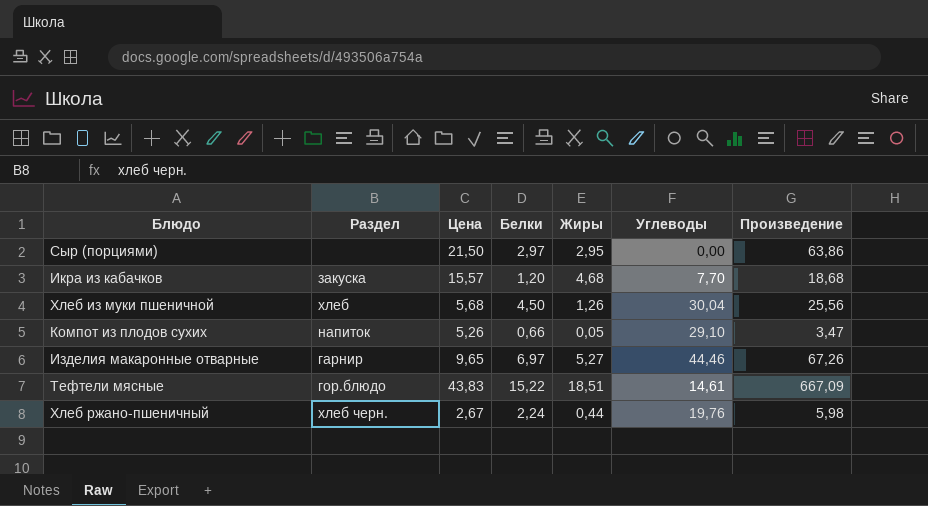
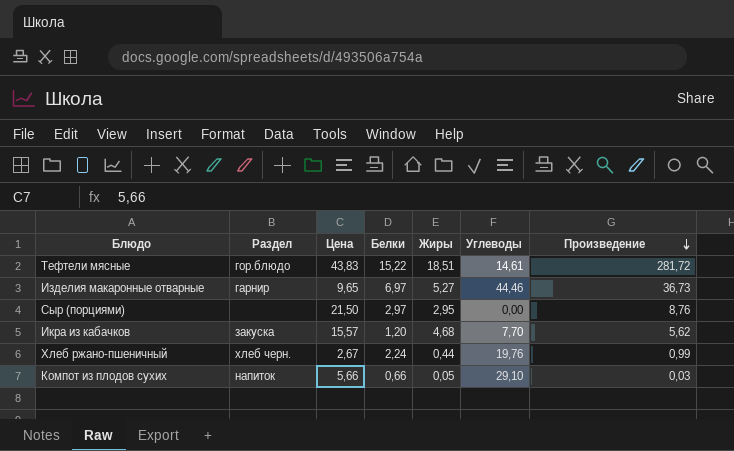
row order: none -> Произведение descending
column Произведение | formula: [Цена] * [Белки] -> [Белки] * [Жиры]
row Хлеб из муки пшеничной: хлеб | 5,68 | 4,50 | 1,26 | 30,04 | 25,56 -> none
Компот из плодов сухих | Цена: 5,26 -> 5,66

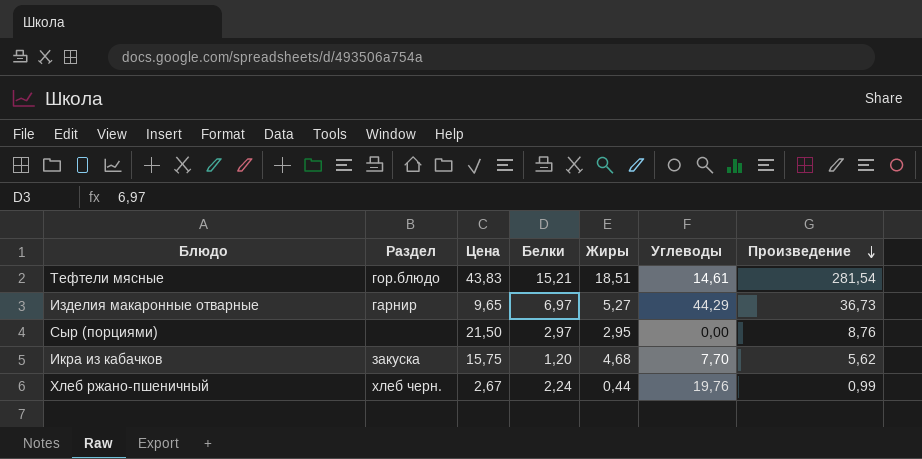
row Компот из плодов сухих: напиток | 5,66 | 0,66 | 0,05 | 29,10 | 0,03 -> none
Тефтели мясные | Белки: 15,22 -> 15,21
Тефтели мясные | Произведение: 281,72 -> 281,54
Изделия макаронные отварные | Углеводы: 44,46 -> 44,29
Икра из кабачков | Цена: 15,57 -> 15,75

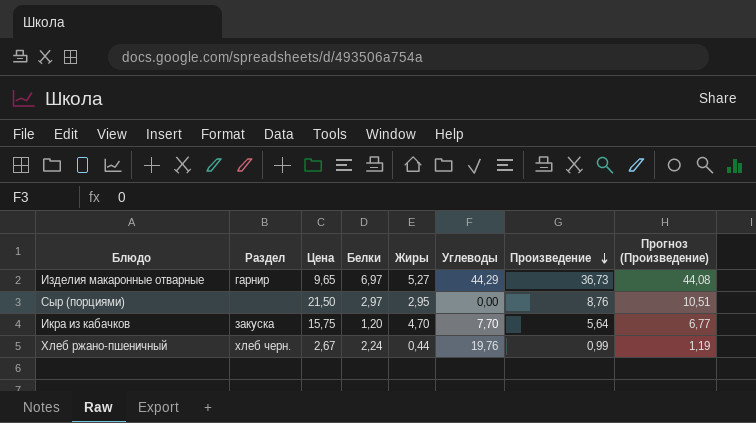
column Прогноз (Произведение) | formula: none -> [Произведение] * 1,2
row Тефтели мясные: гор.блюдо | 43,83 | 15,21 | 18,51 | 14,61 | 281,54 -> none
Икра из кабачков | Жиры: 4,68 -> 4,70
Икра из кабачков | Произведение: 5,62 -> 5,64

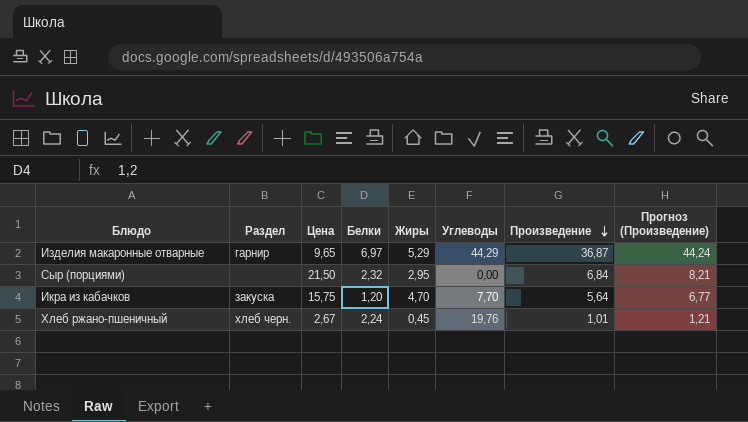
Изделия макаронные отварные | Жиры: 5,27 -> 5,29
Изделия макаронные отварные | Произведение: 36,73 -> 36,87
Изделия макаронные отварные | Прогноз (Произведение): 44,08 -> 44,24
Сыр (порциями) | Белки: 2,97 -> 2,32
Сыр (порциями) | Произведение: 8,76 -> 6,84
Сыр (порциями) | Прогноз (Произведение): 10,51 -> 8,21
Хлеб ржано-пшеничный | Жиры: 0,44 -> 0,45
Хлеб ржано-пшеничный | Произведение: 0,99 -> 1,01
Хлеб ржано-пшеничный | Прогноз (Произведение): 1,19 -> 1,21

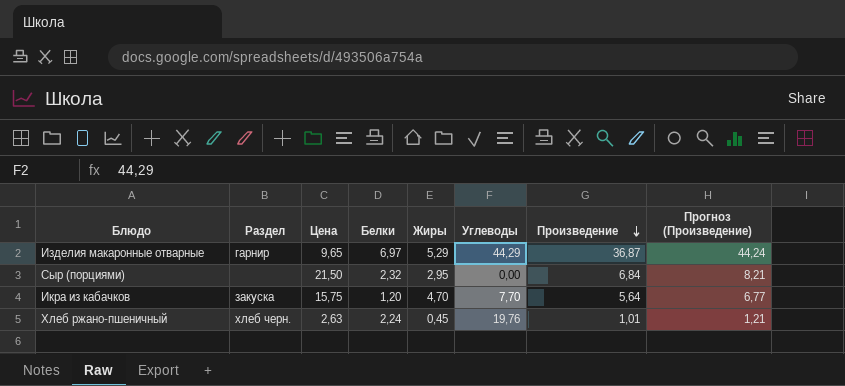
Хлеб ржано-пшеничный | Цена: 2,67 -> 2,63

